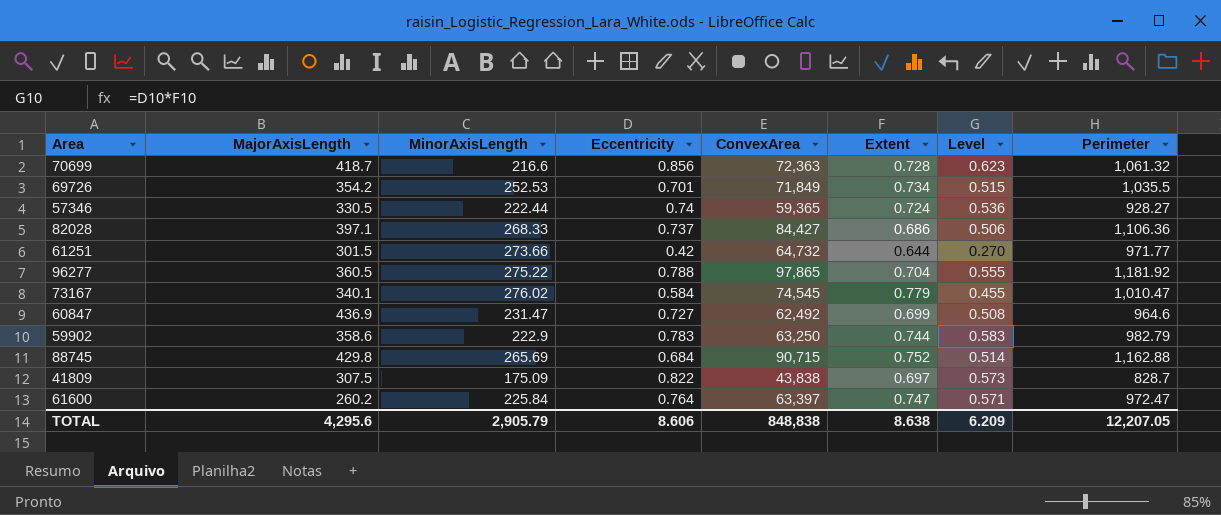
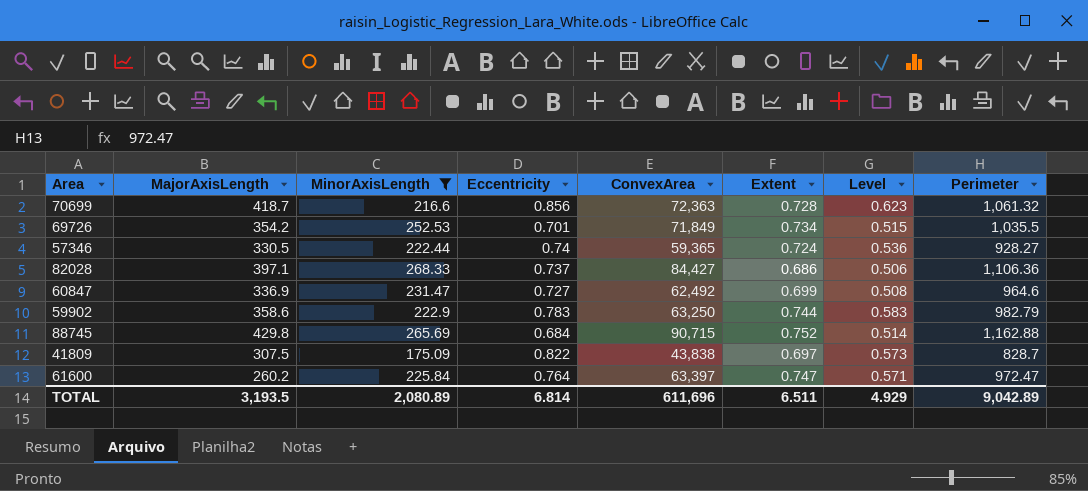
filter: none -> MinorAxisLength <= 268.33
60847 | MajorAxisLength: 436.9 -> 336.9
TOTAL | MajorAxisLength: 4,295.6 -> 3,193.5
TOTAL | MinorAxisLength: 2,905.79 -> 2,080.89
TOTAL | Eccentricity: 8.606 -> 6.814
TOTAL | ConvexArea: 848,838 -> 611,696
TOTAL | Extent: 8.638 -> 6.511
TOTAL | Level: 6.209 -> 4.929
TOTAL | Perimeter: 12,207.05 -> 9,042.89

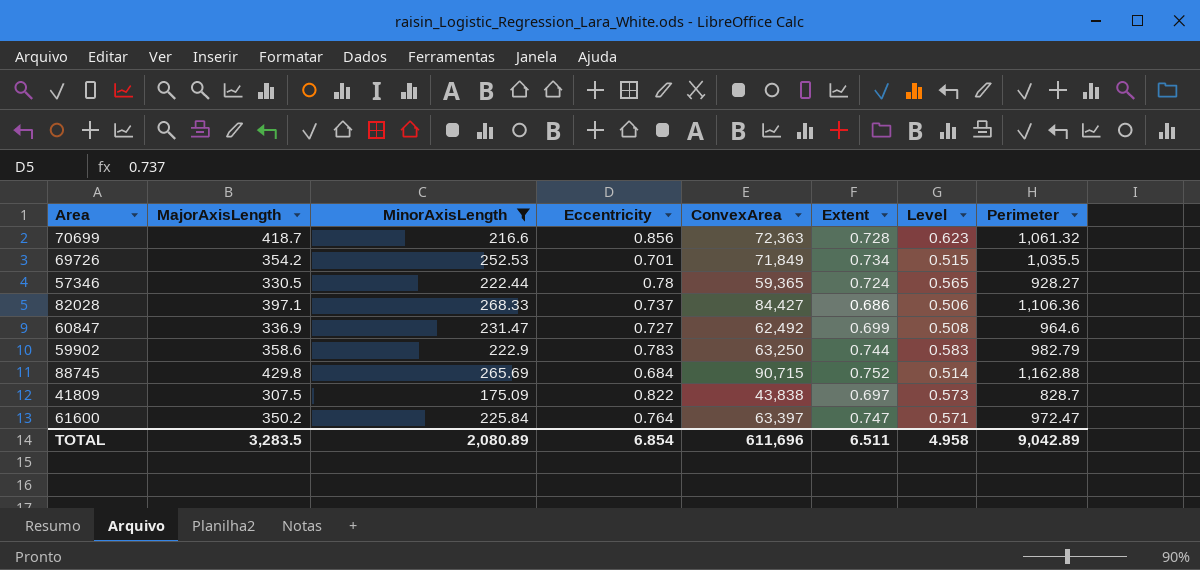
57346 | Eccentricity: 0.74 -> 0.78
57346 | Level: 0.536 -> 0.565
61600 | MajorAxisLength: 260.2 -> 350.2
TOTAL | MajorAxisLength: 3,193.5 -> 3,283.5
TOTAL | Eccentricity: 6.814 -> 6.854
TOTAL | Level: 4.929 -> 4.958

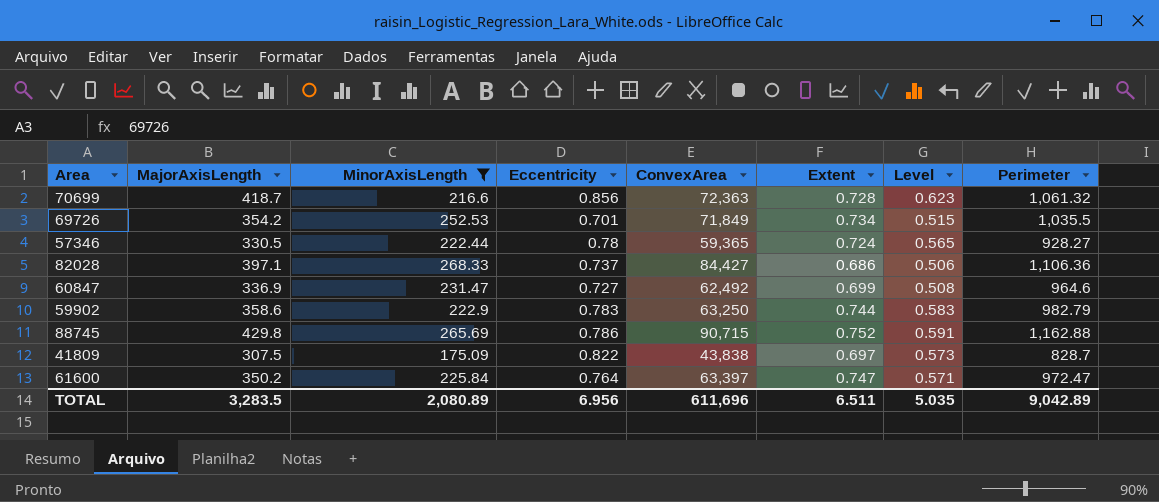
88745 | Eccentricity: 0.684 -> 0.786
88745 | Level: 0.514 -> 0.591
TOTAL | Eccentricity: 6.854 -> 6.956
TOTAL | Level: 4.958 -> 5.035

